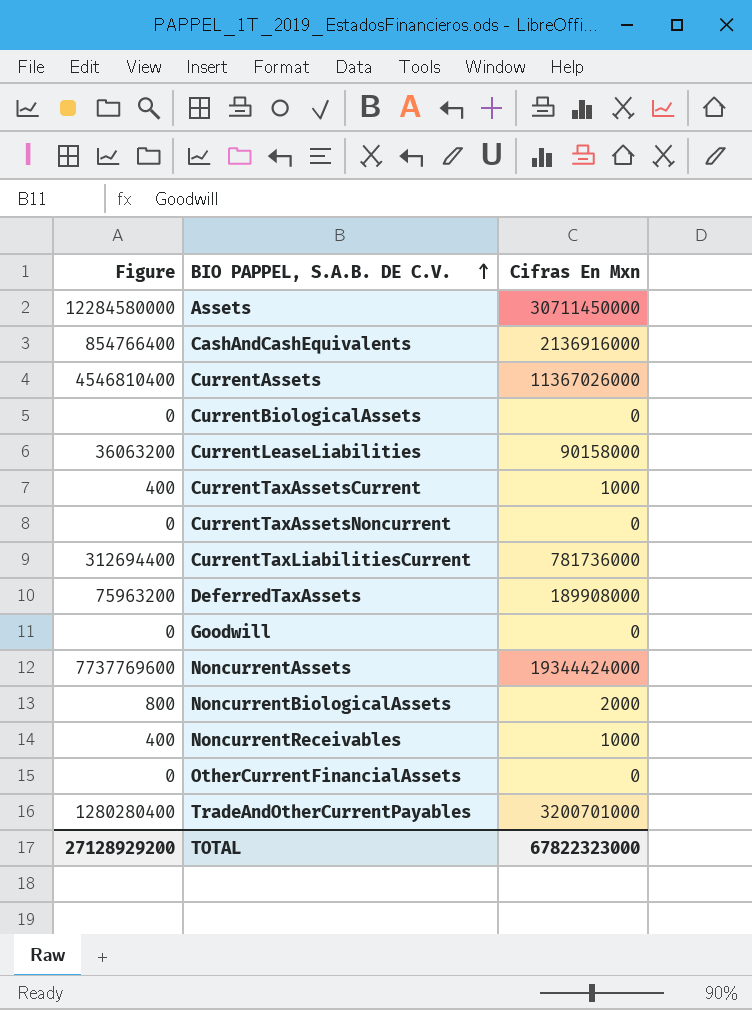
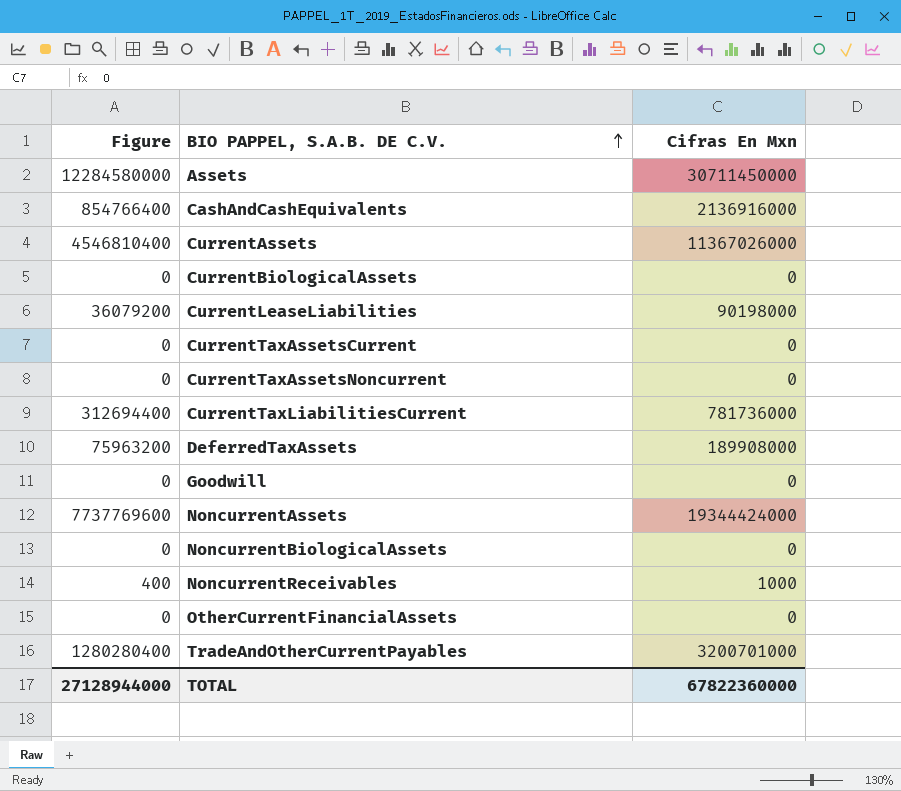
CurrentLeaseLiabilities | Figure: 36063200 -> 36079200
CurrentLeaseLiabilities | Cifras En Mxn: 90158000 -> 90198000
CurrentTaxAssetsCurrent | Figure: 400 -> 0
CurrentTaxAssetsCurrent | Cifras En Mxn: 1000 -> 0
NoncurrentBiologicalAssets | Figure: 800 -> 0
NoncurrentBiologicalAssets | Cifras En Mxn: 2000 -> 0
TOTAL | Figure: 27128929200 -> 27128944000
TOTAL | Cifras En Mxn: 67822323000 -> 67822360000

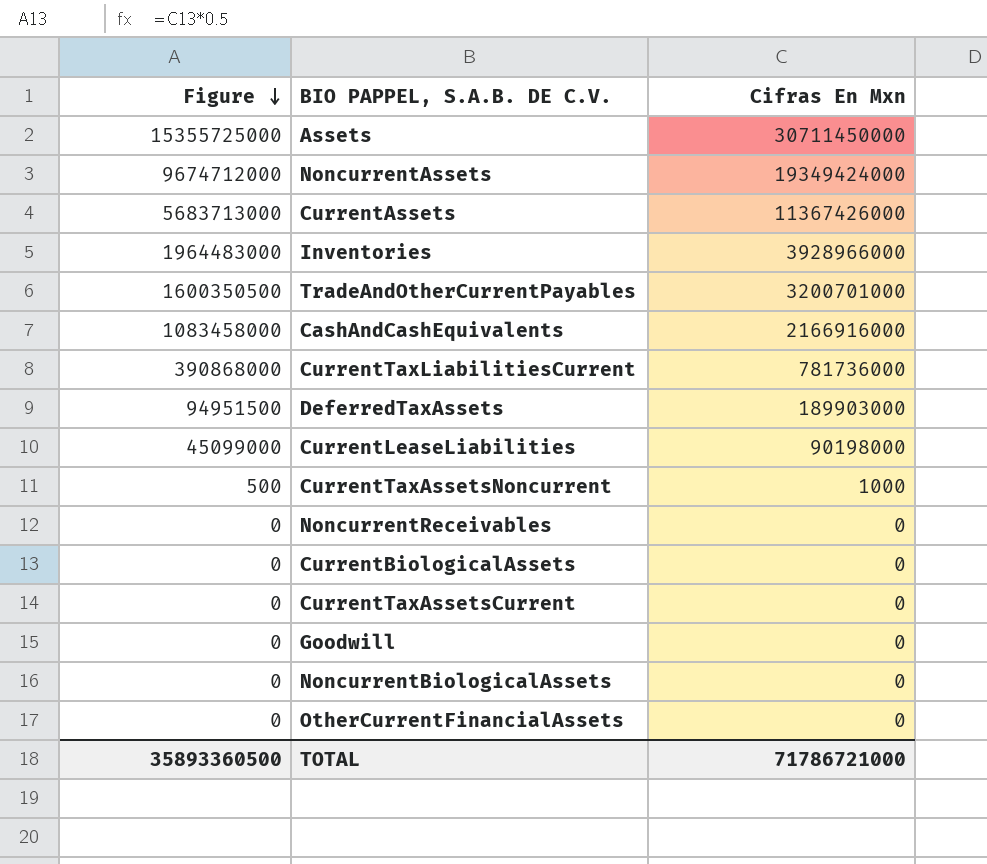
row order: BIO PAPPEL, S.A.B. DE C.V. ascending -> Figure descending
column Figure | formula: [Cifras En Mxn] * 0.4 -> [Cifras En Mxn] * 0.5
NoncurrentAssets | Cifras En Mxn: 19344424000 -> 19349424000
CurrentAssets | Cifras En Mxn: 11367026000 -> 11367426000
row Inventories: none -> 1964483000 | 3928966000
CashAndCashEquivalents | Cifras En Mxn: 2136916000 -> 2166916000
DeferredTaxAssets | Cifras En Mxn: 189908000 -> 189903000
CurrentTaxAssetsNoncurrent | Cifras En Mxn: 0 -> 1000
NoncurrentReceivables | Cifras En Mxn: 1000 -> 0
TOTAL | Figure: 27128944000 -> 35893360500
TOTAL | Cifras En Mxn: 67822360000 -> 71786721000

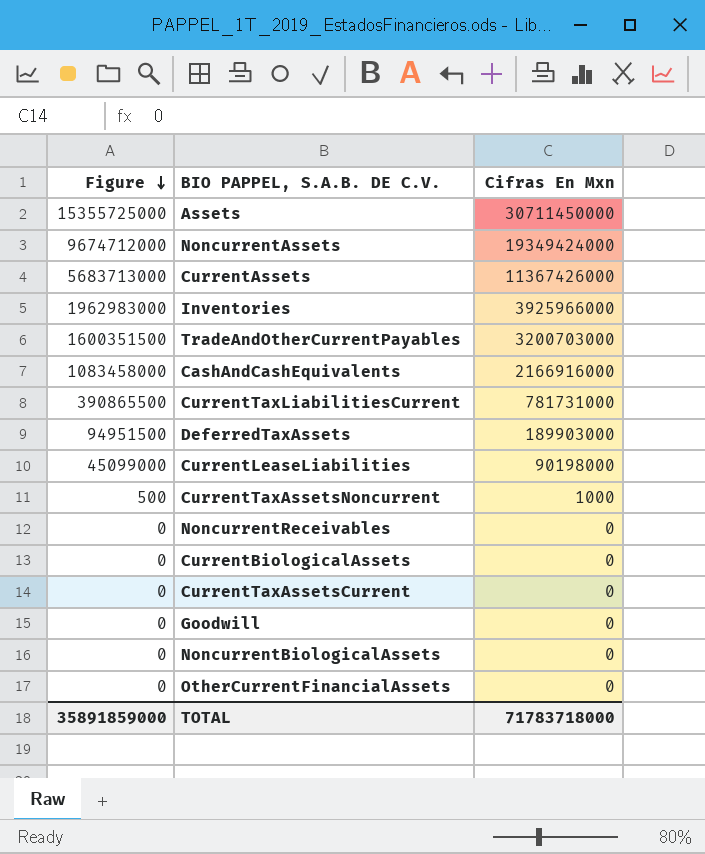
Inventories | Figure: 1964483000 -> 1962983000
Inventories | Cifras En Mxn: 3928966000 -> 3925966000
TradeAndOtherCurrentPayables | Figure: 1600350500 -> 1600351500
TradeAndOtherCurrentPayables | Cifras En Mxn: 3200701000 -> 3200703000
CurrentTaxLiabilitiesCurrent | Figure: 390868000 -> 390865500
CurrentTaxLiabilitiesCurrent | Cifras En Mxn: 781736000 -> 781731000
TOTAL | Figure: 35893360500 -> 35891859000
TOTAL | Cifras En Mxn: 71786721000 -> 71783718000

